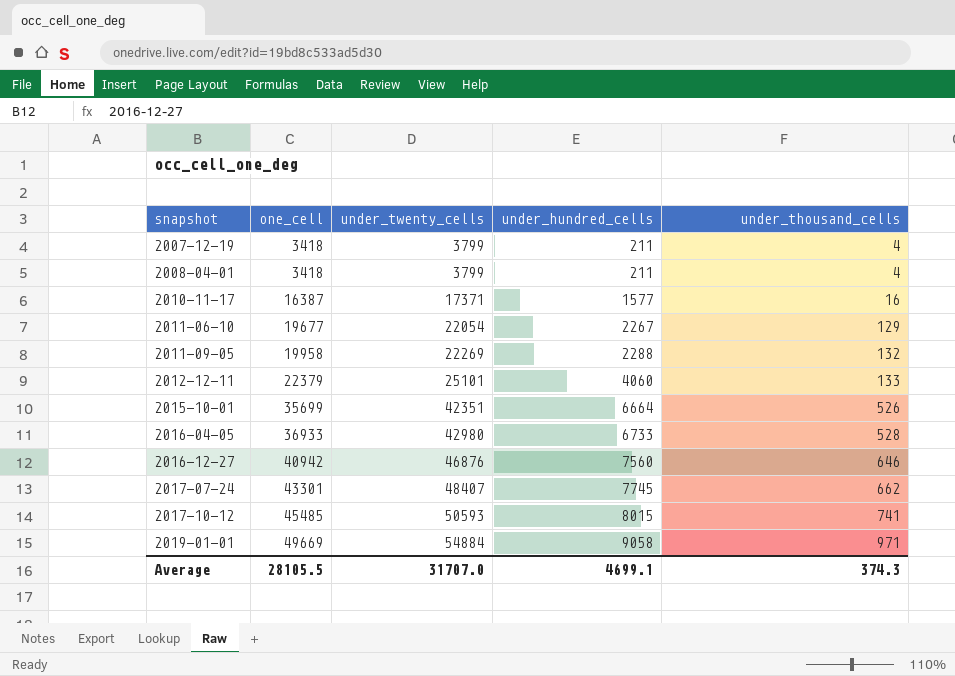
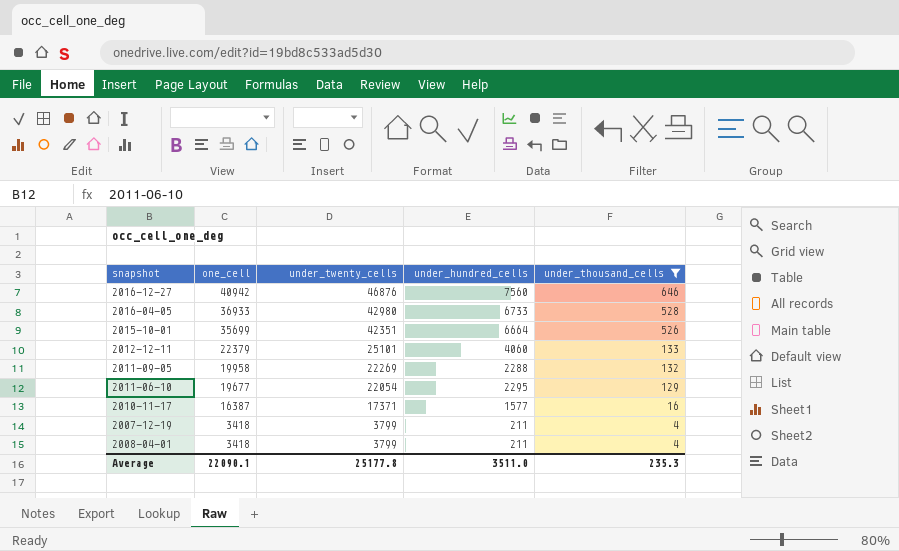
filter: none -> under_thousand_cells <= 646
row order: snapshot ascending -> one_cell descending
2011-06-10 | under_hundred_cells: 2267 -> 2295
Average | one_cell: 28105.5 -> 22090.1
Average | under_twenty_cells: 31707.0 -> 25177.8
Average | under_hundred_cells: 4699.1 -> 3511.0
Average | under_thousand_cells: 374.3 -> 235.3

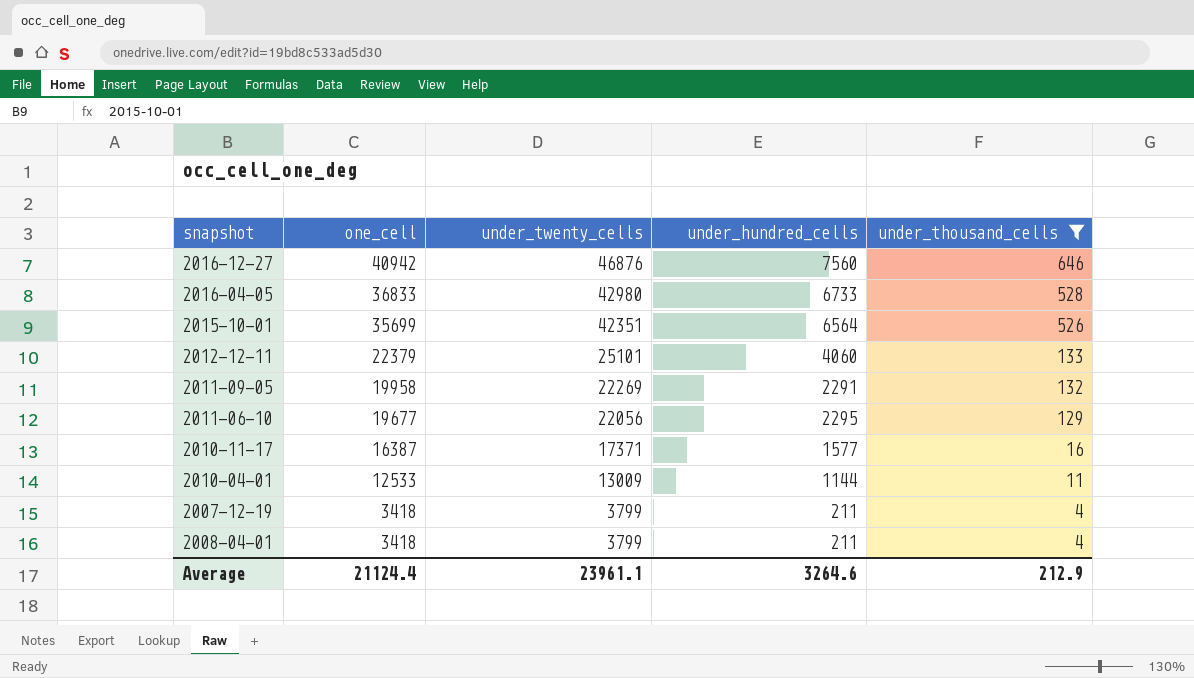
2016-04-05 | one_cell: 36933 -> 36833
2015-10-01 | under_hundred_cells: 6664 -> 6564
2011-09-05 | under_hundred_cells: 2288 -> 2291
2011-06-10 | under_twenty_cells: 22054 -> 22056
row 2010-04-01: none -> 12533 | 13009 | 1144 | 11
Average | one_cell: 22090.1 -> 21124.4
Average | under_twenty_cells: 25177.8 -> 23961.1
Average | under_hundred_cells: 3511.0 -> 3264.6
Average | under_thousand_cells: 235.3 -> 212.9

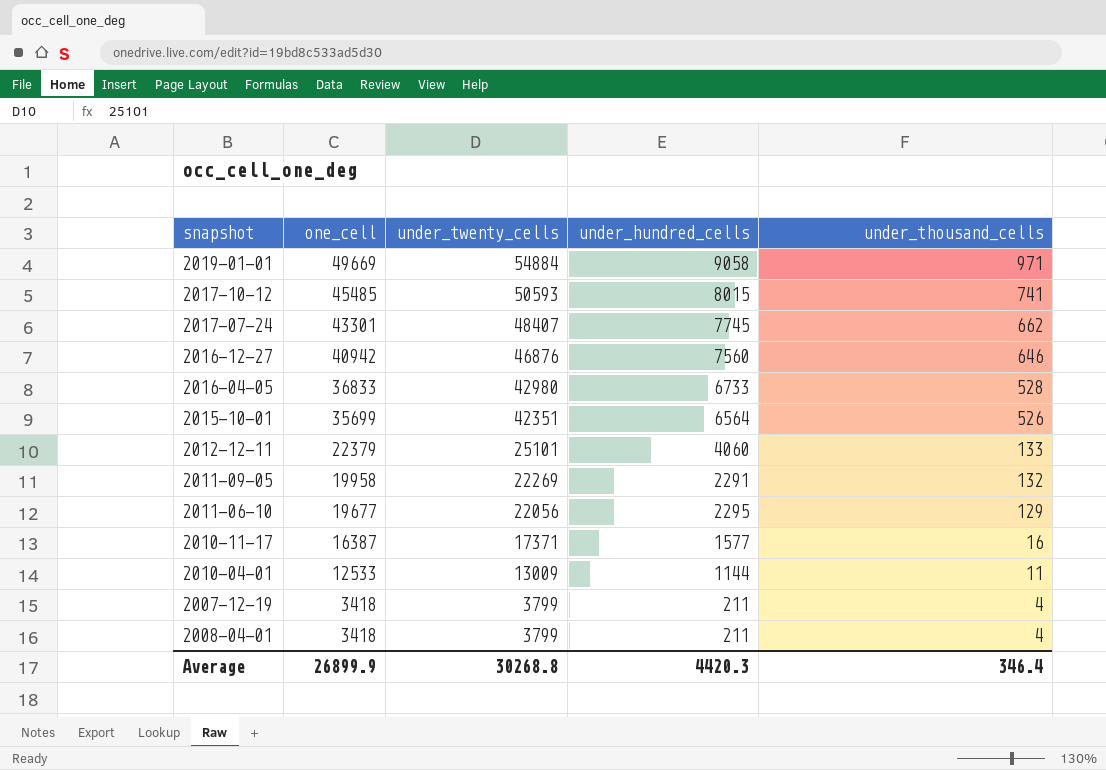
filter: under_thousand_cells <= 646 -> none
Average | one_cell: 21124.4 -> 26899.9
Average | under_twenty_cells: 23961.1 -> 30268.8
Average | under_hundred_cells: 3264.6 -> 4420.3
Average | under_thousand_cells: 212.9 -> 346.4

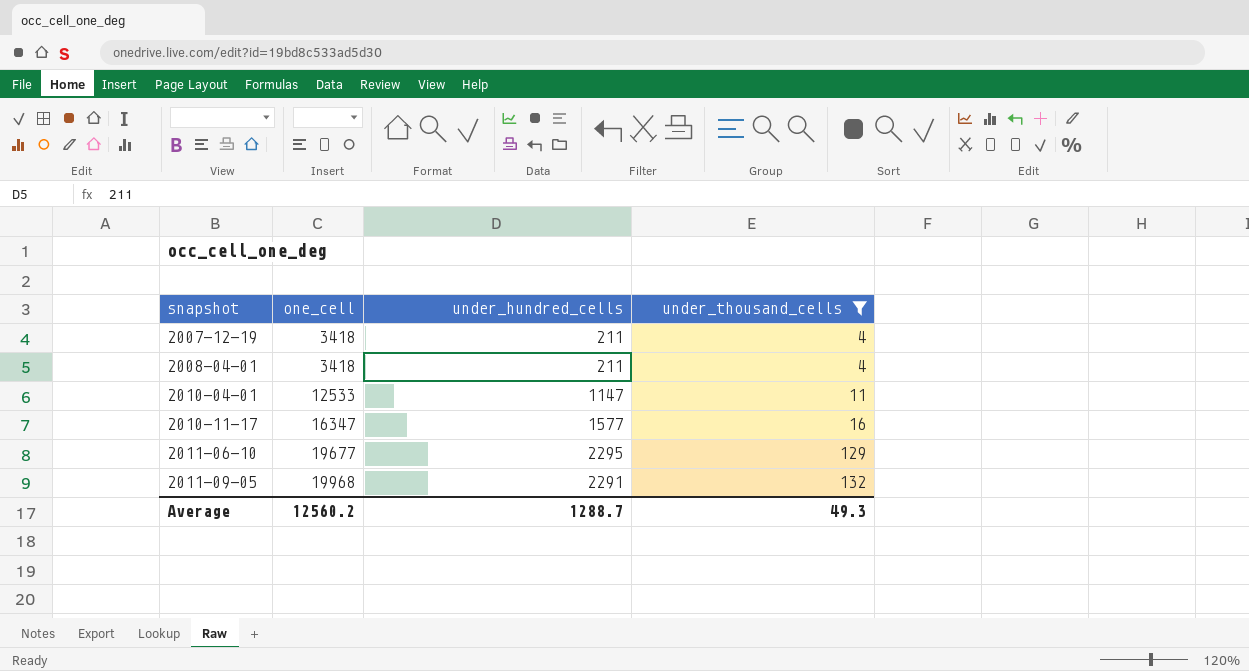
filter: none -> under_thousand_cells <= 132
row order: one_cell descending -> snapshot ascending
column under_twenty_cells | position: 3 -> none
2010-04-01 | under_hundred_cells: 1144 -> 1147
2010-11-17 | one_cell: 16387 -> 16347
2011-09-05 | one_cell: 19958 -> 19968
Average | one_cell: 26899.9 -> 12560.2
Average | under_hundred_cells: 4420.3 -> 1288.7
Average | under_thousand_cells: 346.4 -> 49.3

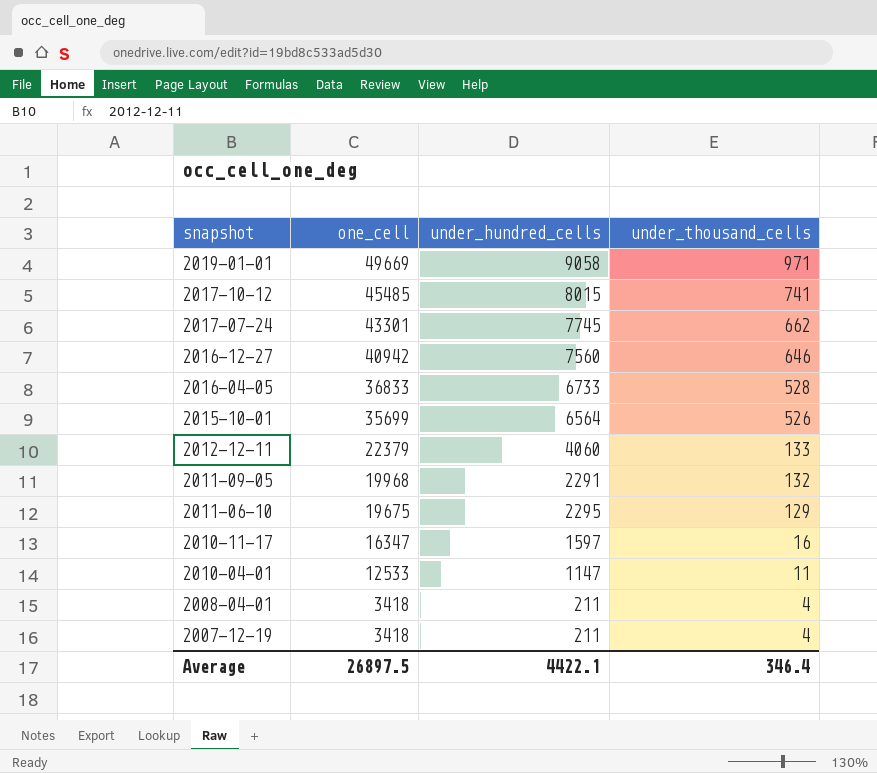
filter: under_thousand_cells <= 132 -> none
row order: snapshot ascending -> snapshot descending
2011-06-10 | one_cell: 19677 -> 19675
2010-11-17 | under_hundred_cells: 1577 -> 1597
Average | one_cell: 12560.2 -> 26897.5
Average | under_hundred_cells: 1288.7 -> 4422.1
Average | under_thousand_cells: 49.3 -> 346.4

